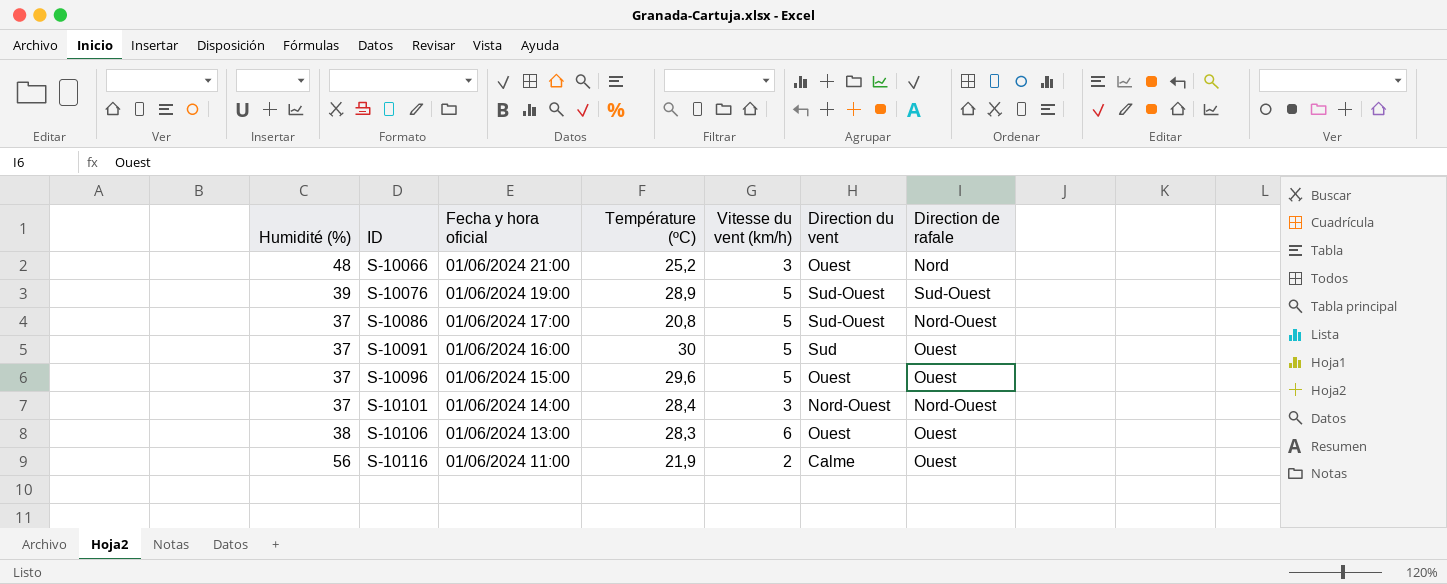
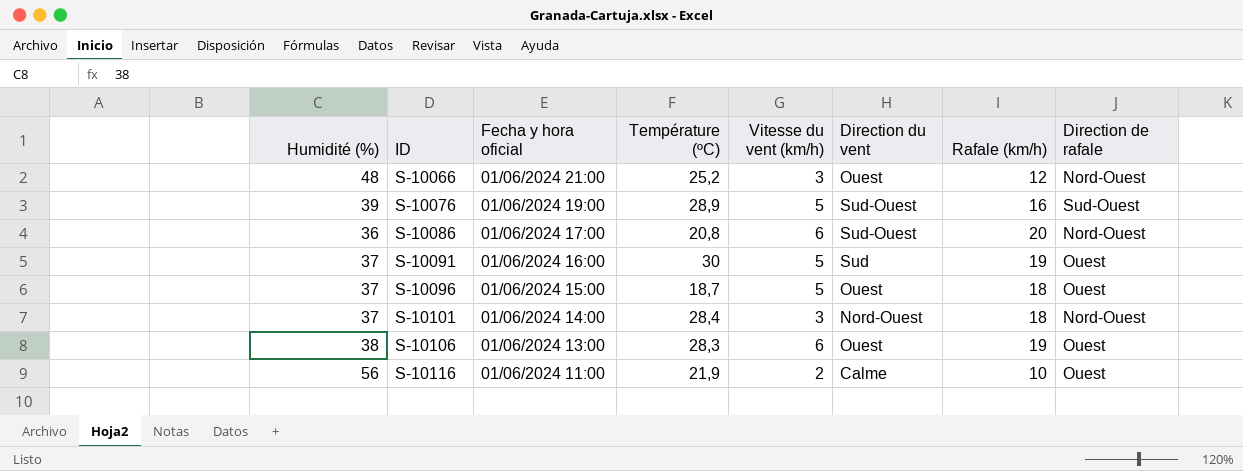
column Rafale (km/h) | position: none -> 7
S-10066 | Direction de rafale: Nord -> Nord-Ouest
S-10086 | Humidité (%): 37 -> 36
S-10086 | Vitesse du vent (km/h): 5 -> 6
S-10096 | Température (ºC): 29,6 -> 18,7

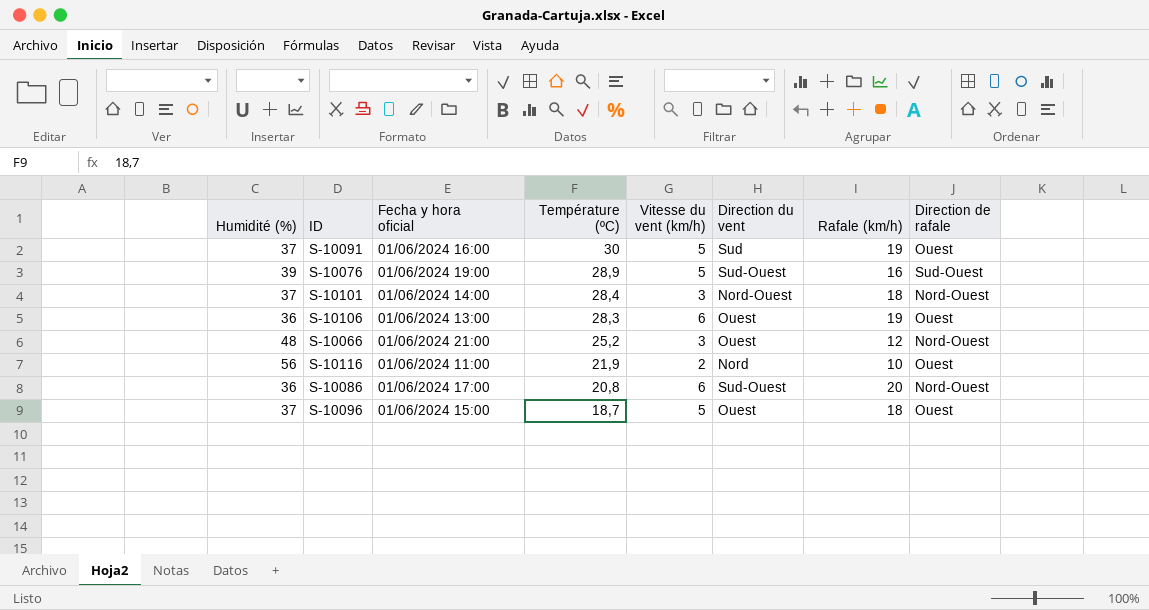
row order: ID ascending -> Température (ºC) descending
S-10106 | Humidité (%): 38 -> 36
S-10116 | Direction du vent: Calme -> Nord

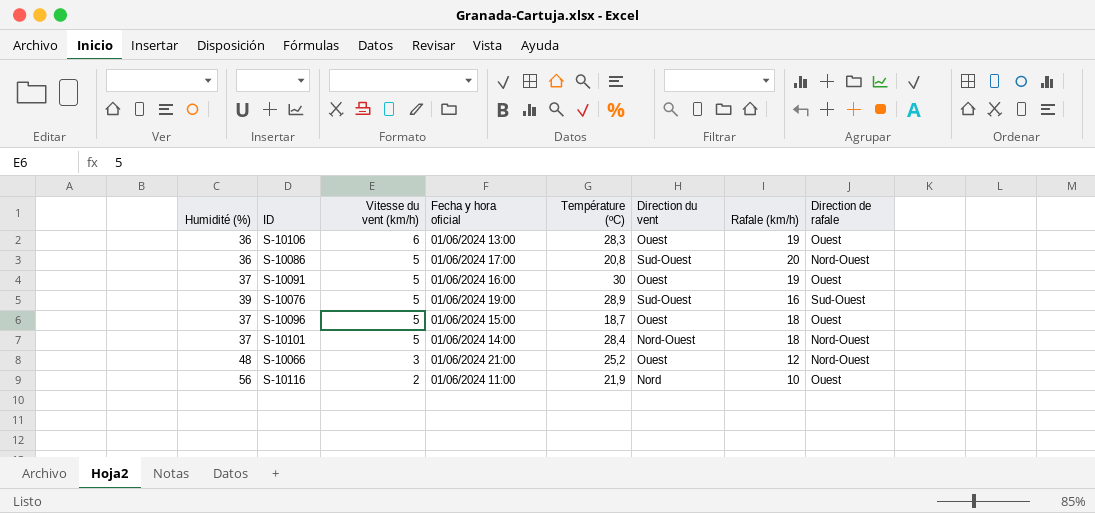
row order: Température (ºC) descending -> Vitesse du vent (km/h) descending
column Vitesse du vent (km/h) | position: 5 -> 3
S-10086 | Vitesse du vent (km/h): 6 -> 5
S-10091 | Direction du vent: Sud -> Ouest
S-10101 | Vitesse du vent (km/h): 3 -> 5

